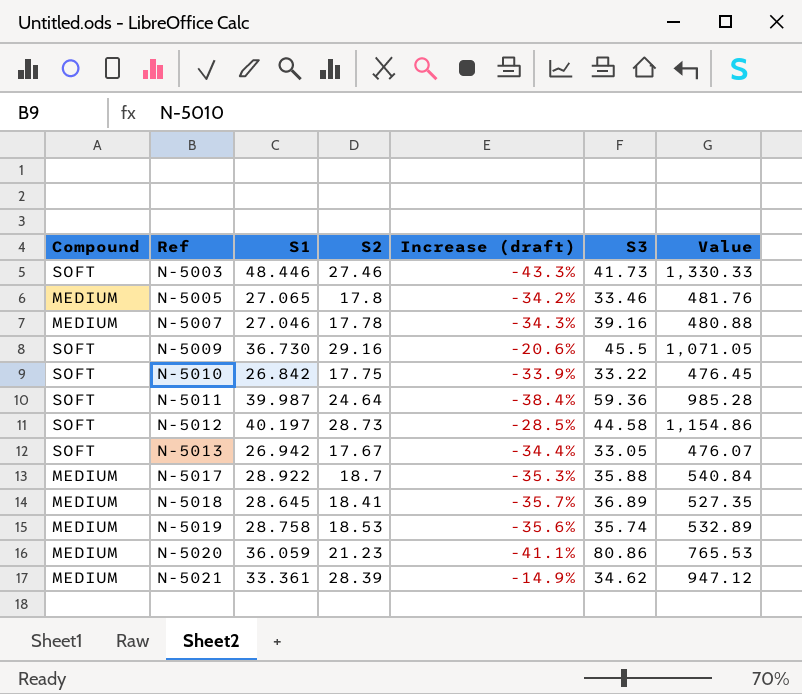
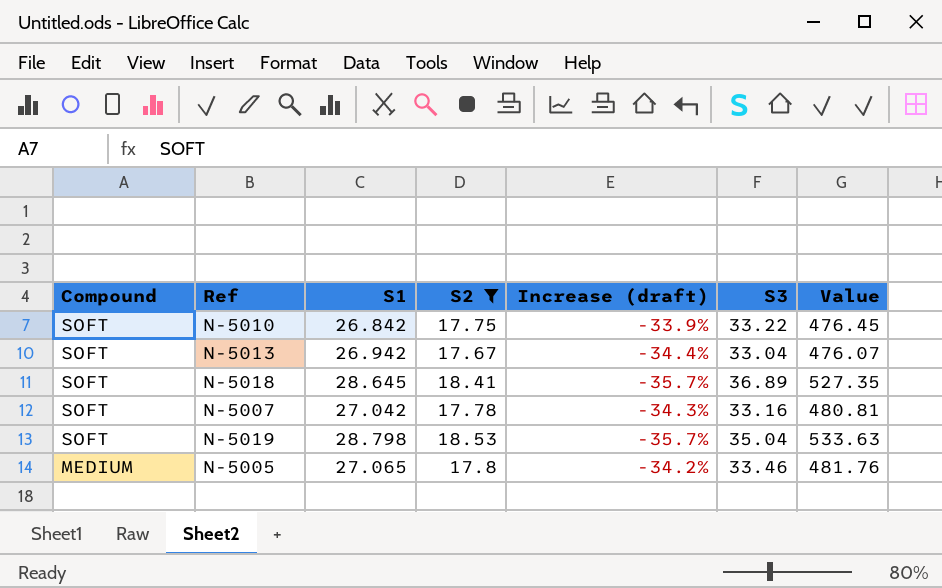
filter: none -> S2 <= 18.53
row order: Ref ascending -> Compound descending
N-5013 | S3: 33.05 -> 33.04
N-5018 | Compound: MEDIUM -> SOFT
N-5007 | Compound: MEDIUM -> SOFT
N-5007 | S1: 27.046 -> 27.042
N-5007 | S3: 39.16 -> 33.16
N-5007 | Value: 480.88 -> 480.81
N-5019 | Compound: MEDIUM -> SOFT
N-5019 | S1: 28.758 -> 28.798
N-5019 | Increase (draft): -35.6% -> -35.7%
N-5019 | S3: 35.74 -> 35.04
N-5019 | Value: 532.89 -> 533.63

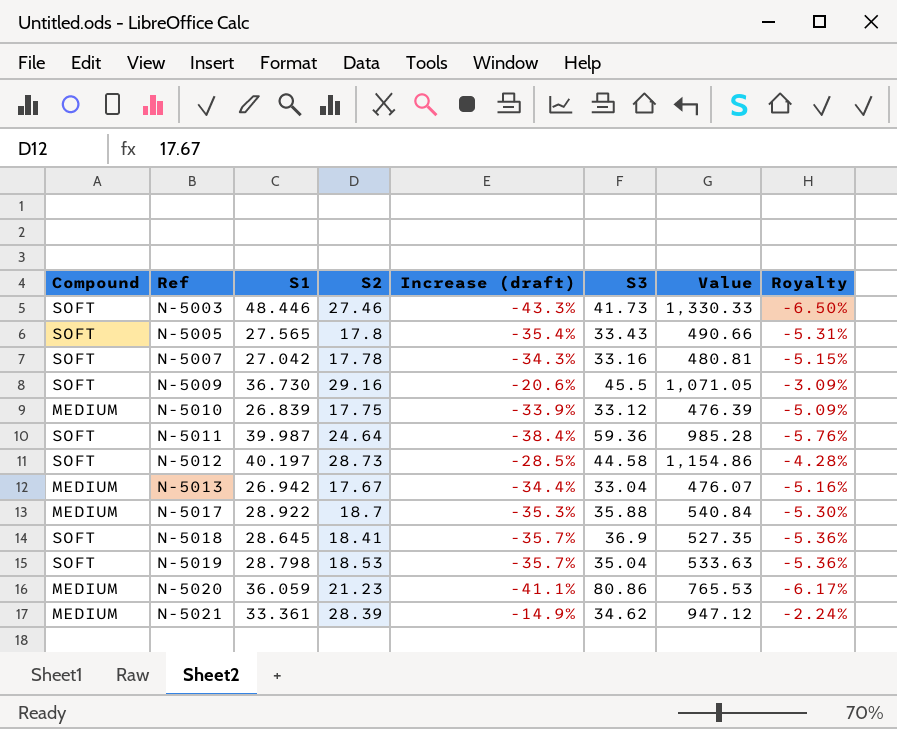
filter: S2 <= 18.53 -> none
row order: Compound descending -> Ref ascending
column Royalty | formula: none -> [Increase (draft)] * 0.15
N-5005 | Compound: MEDIUM -> SOFT
N-5005 | S1: 27.065 -> 27.565
N-5005 | Increase (draft): -34.2% -> -35.4%
N-5005 | S3: 33.46 -> 33.43
N-5005 | Value: 481.76 -> 490.66
N-5010 | Compound: SOFT -> MEDIUM
N-5010 | S1: 26.842 -> 26.839
N-5010 | S3: 33.22 -> 33.12
N-5010 | Value: 476.45 -> 476.39
N-5013 | Compound: SOFT -> MEDIUM
N-5018 | S3: 36.89 -> 36.9

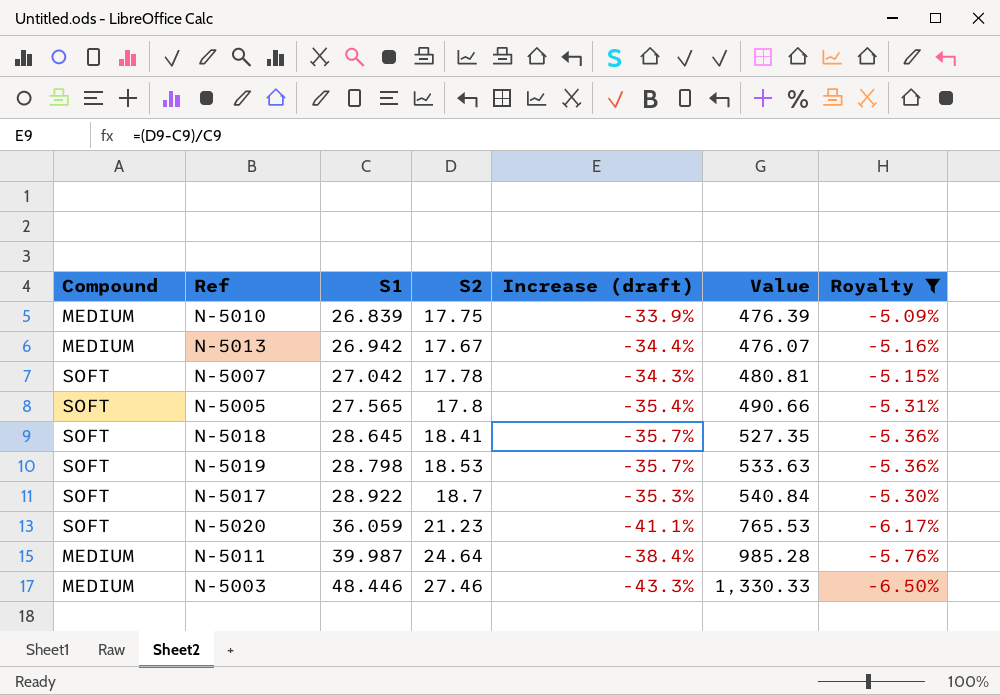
filter: none -> Royalty <= -5.09%
row order: Ref ascending -> S1 ascending
column S3 | position: 6 -> none
N-5017 | Compound: MEDIUM -> SOFT
N-5020 | Compound: MEDIUM -> SOFT
N-5011 | Compound: SOFT -> MEDIUM
N-5003 | Compound: SOFT -> MEDIUM

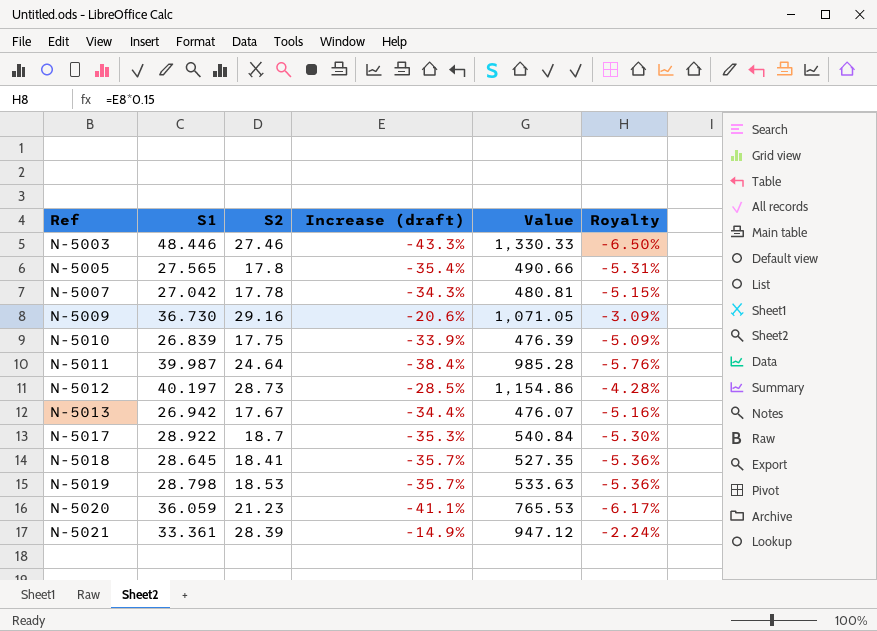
filter: Royalty <= -5.09% -> none
row order: S1 ascending -> Ref ascending
column Compound | position: 1 -> none

